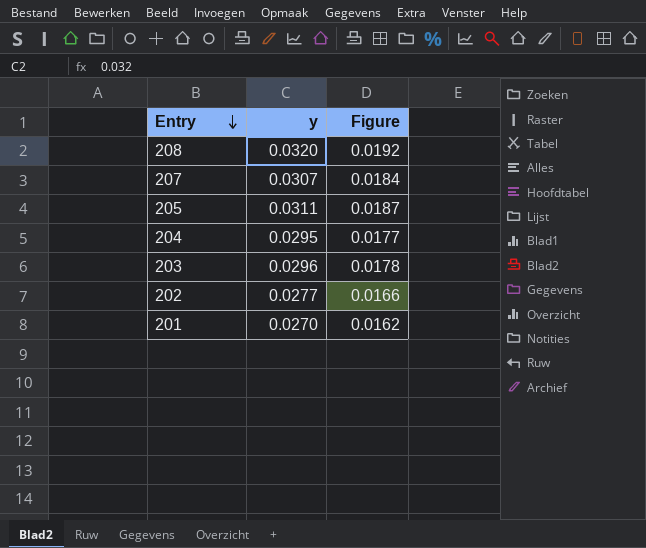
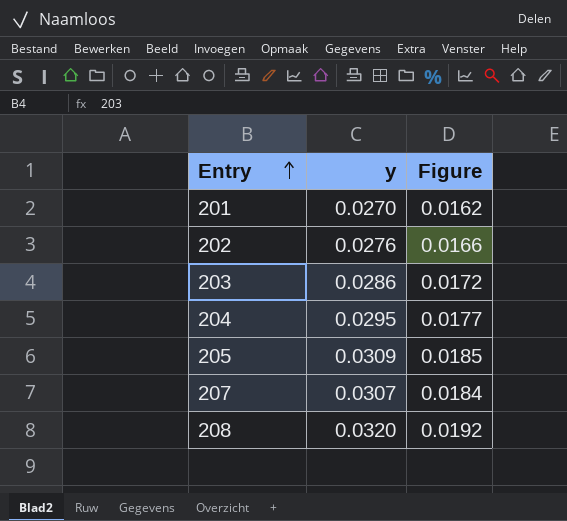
row order: Entry descending -> Entry ascending
202 | y: 0.0277 -> 0.0276
203 | y: 0.0296 -> 0.0286
203 | Figure: 0.0178 -> 0.0172
205 | y: 0.0311 -> 0.0309
205 | Figure: 0.0187 -> 0.0185

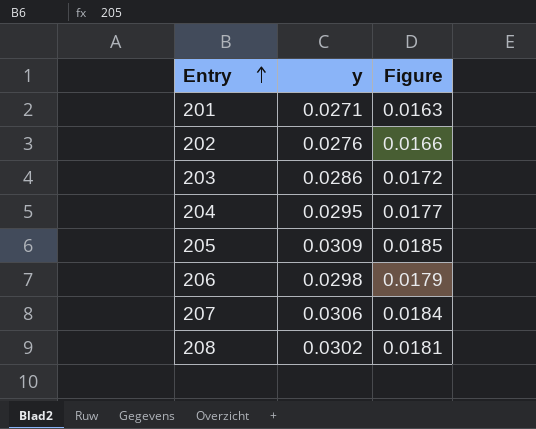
201 | y: 0.0270 -> 0.0271
201 | Figure: 0.0162 -> 0.0163
row 206: none -> 0.0298 | 0.0179
207 | y: 0.0307 -> 0.0306
208 | y: 0.0320 -> 0.0302
208 | Figure: 0.0192 -> 0.0181

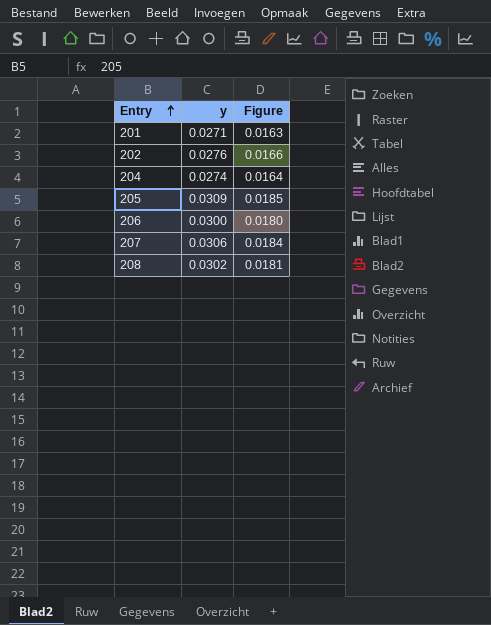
row 203: 0.0286 | 0.0172 -> none
204 | y: 0.0295 -> 0.0274
204 | Figure: 0.0177 -> 0.0164
206 | y: 0.0298 -> 0.0300
206 | Figure: 0.0179 -> 0.0180

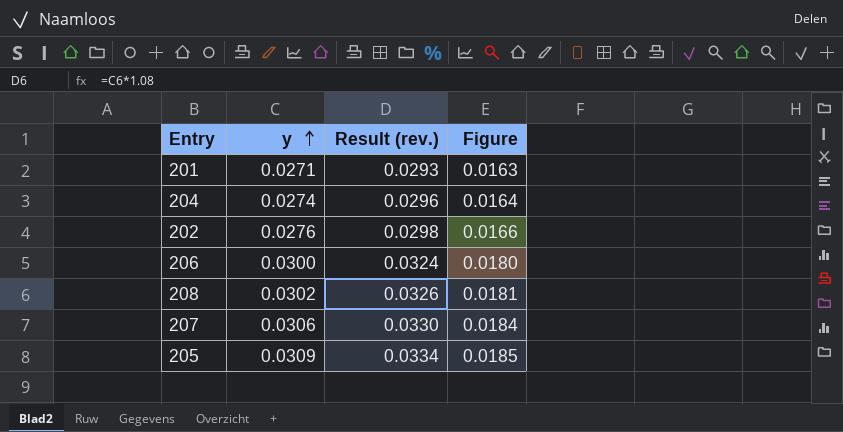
row order: Entry ascending -> y ascending
column Result (rev.) | formula: none -> [y] * 1.08

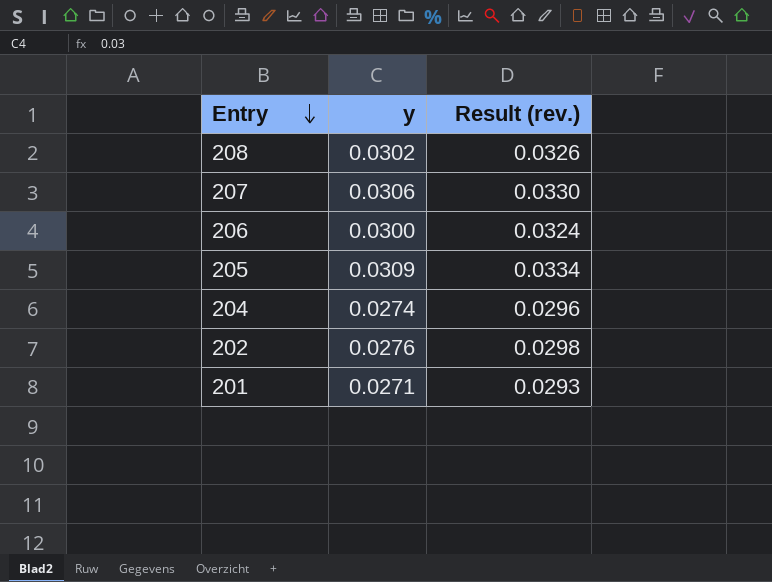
row order: y ascending -> Entry descending
column Figure | formula: [y] * 0.6 -> none

